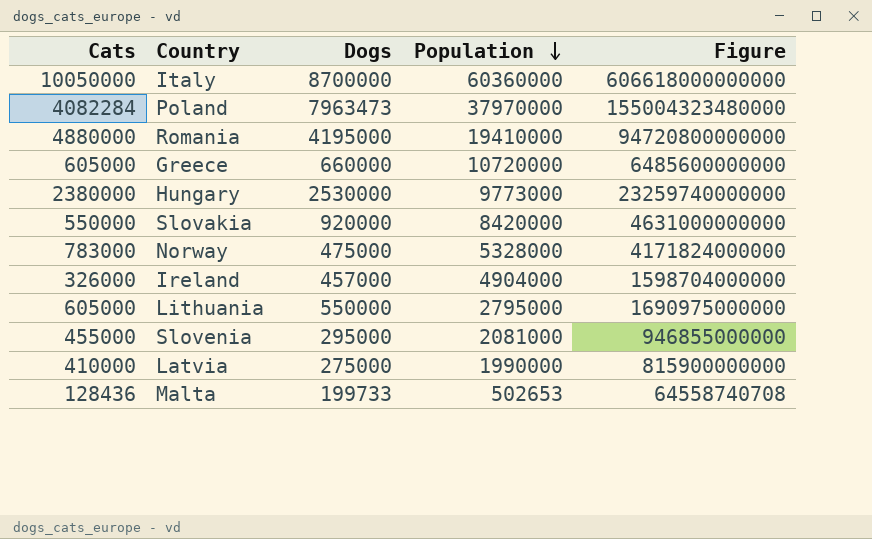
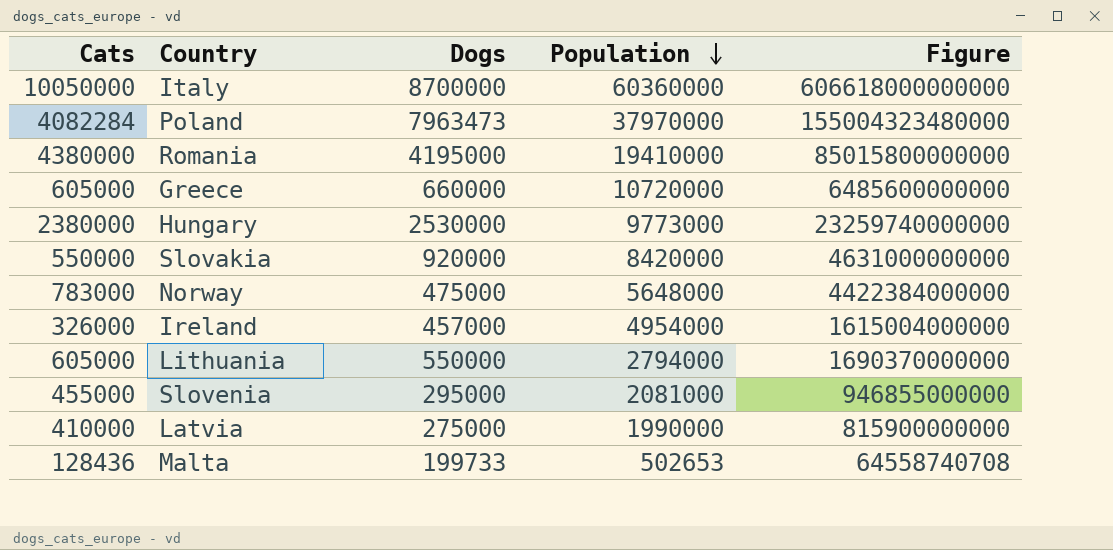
Romania | Cats: 4880000 -> 4380000
Romania | Figure: 94720800000000 -> 85015800000000
Norway | Population: 5328000 -> 5648000
Norway | Figure: 4171824000000 -> 4422384000000
Ireland | Population: 4904000 -> 4954000
Ireland | Figure: 1598704000000 -> 1615004000000
Lithuania | Population: 2795000 -> 2794000
Lithuania | Figure: 1690975000000 -> 1690370000000

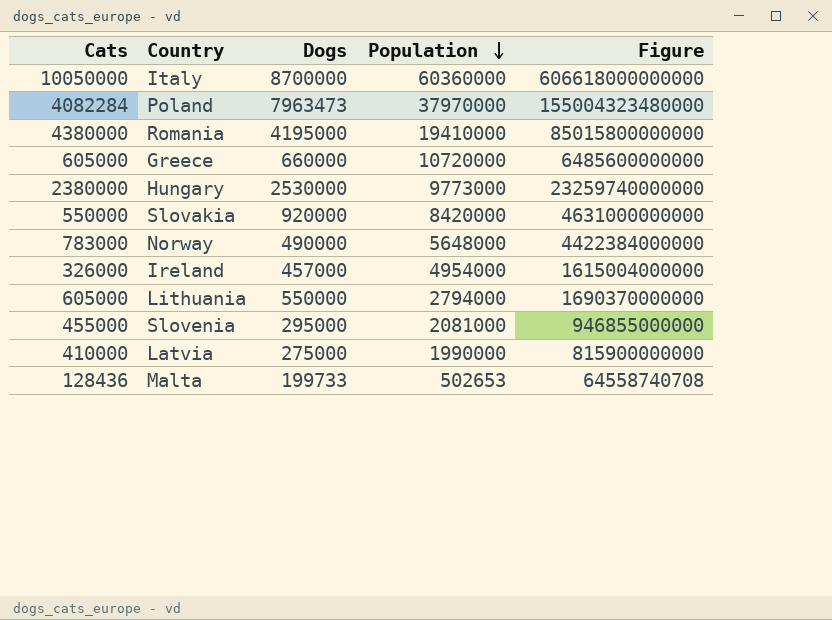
Norway | Dogs: 475000 -> 490000

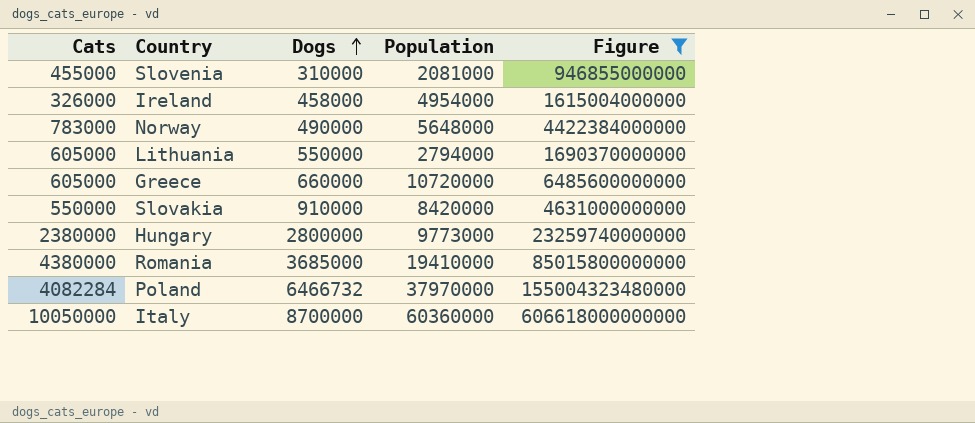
filter: none -> Figure >= 946855000000
row order: Population descending -> Dogs ascending
Slovenia | Dogs: 295000 -> 310000
Ireland | Dogs: 457000 -> 458000
Slovakia | Dogs: 920000 -> 910000
Hungary | Dogs: 2530000 -> 2800000
Romania | Dogs: 4195000 -> 3685000
Poland | Dogs: 7963473 -> 6466732

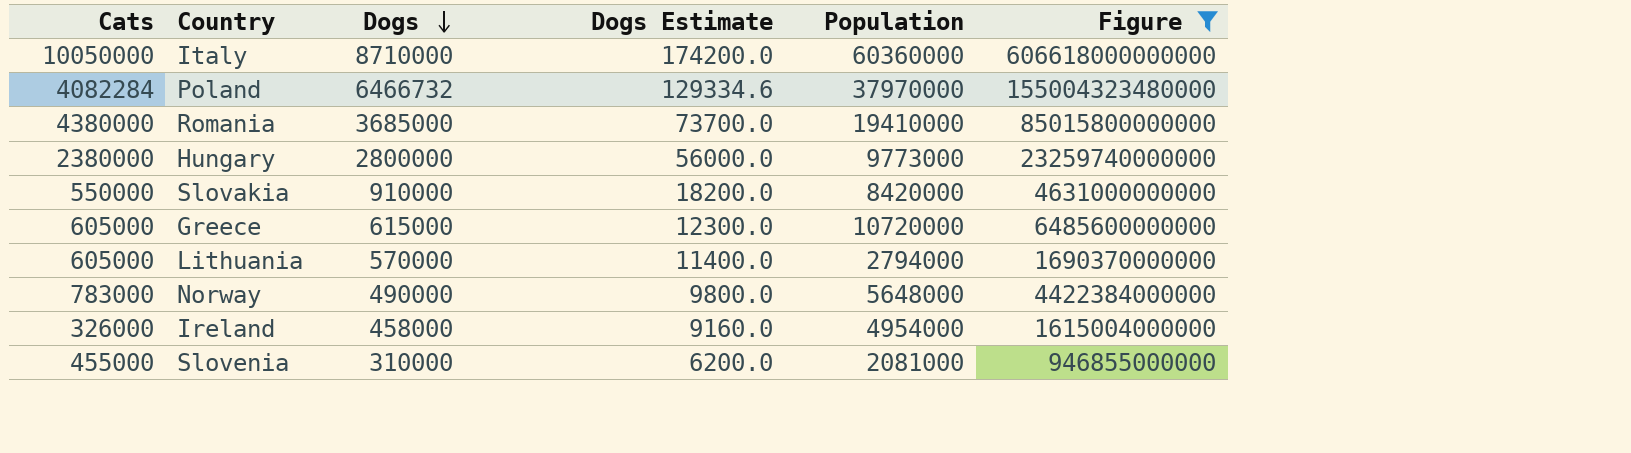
row order: Dogs ascending -> Dogs descending
column Dogs Estimate | formula: none -> [Dogs] * 0.02
Italy | Dogs: 8700000 -> 8710000
Greece | Dogs: 660000 -> 615000
Lithuania | Dogs: 550000 -> 570000

